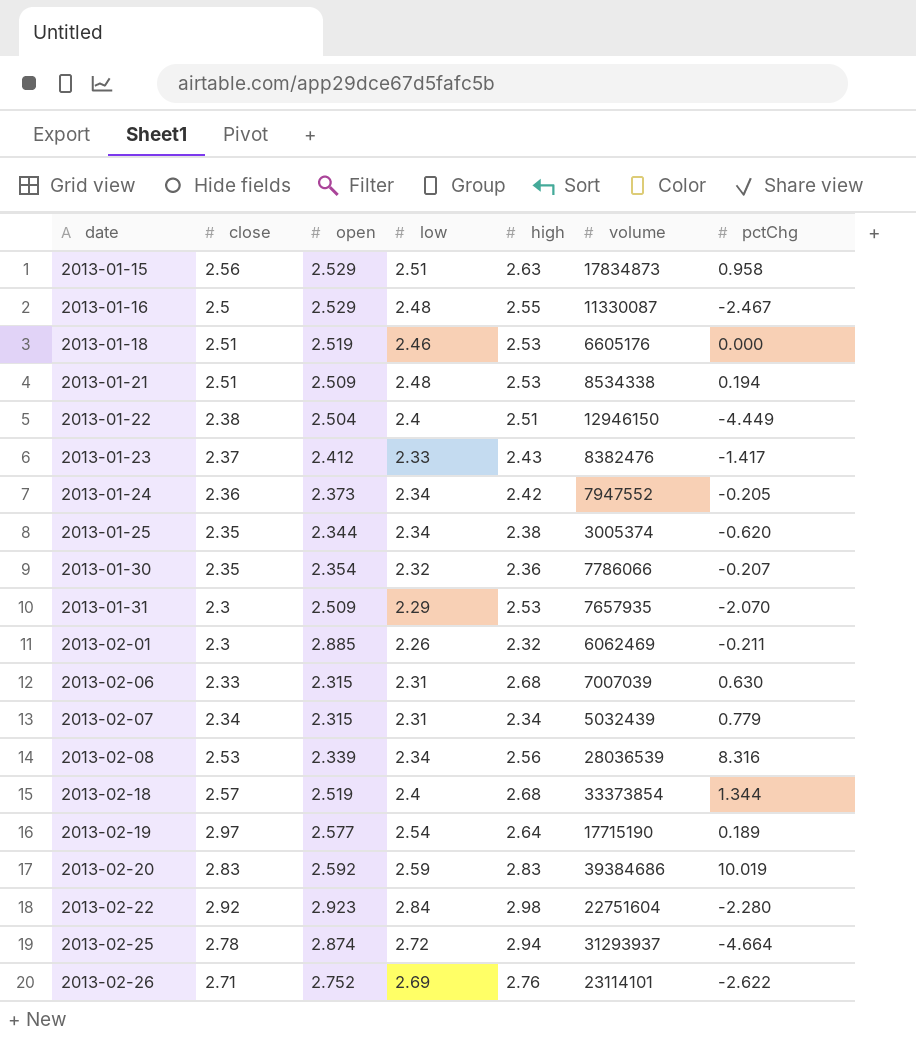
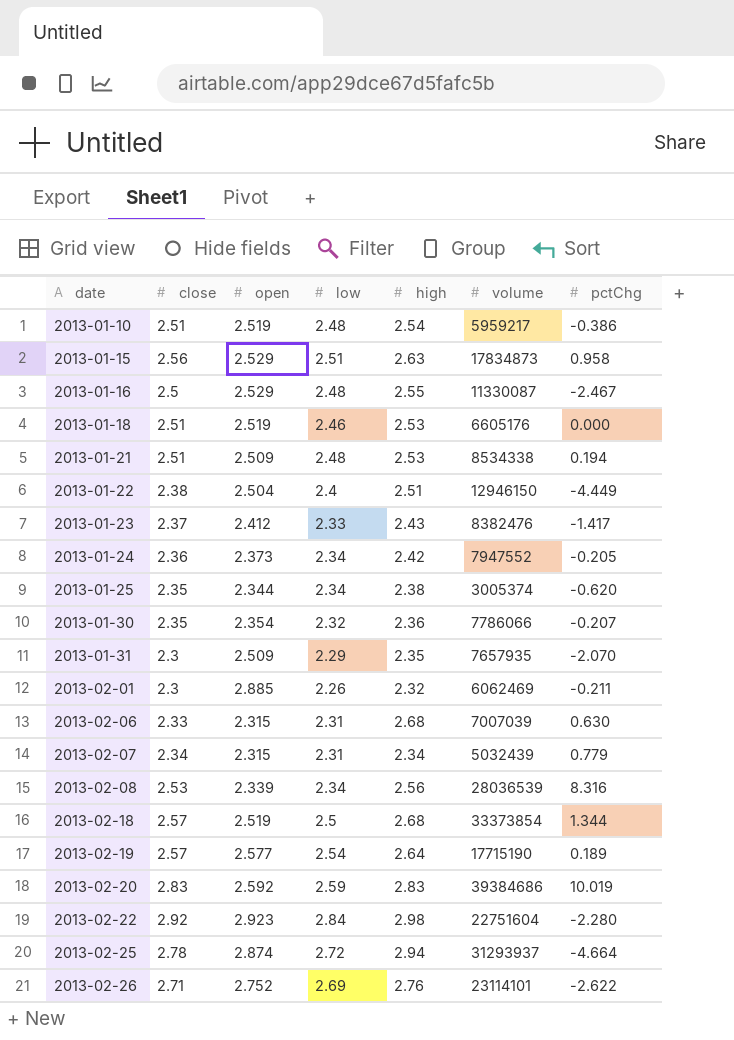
row 2013-01-10: none -> 2.51 | 2.519 | 2.48 | 2.54 | 5959217 | -0.386
2013-01-31 | high: 2.53 -> 2.35
2013-02-18 | low: 2.4 -> 2.5
2013-02-19 | close: 2.97 -> 2.57

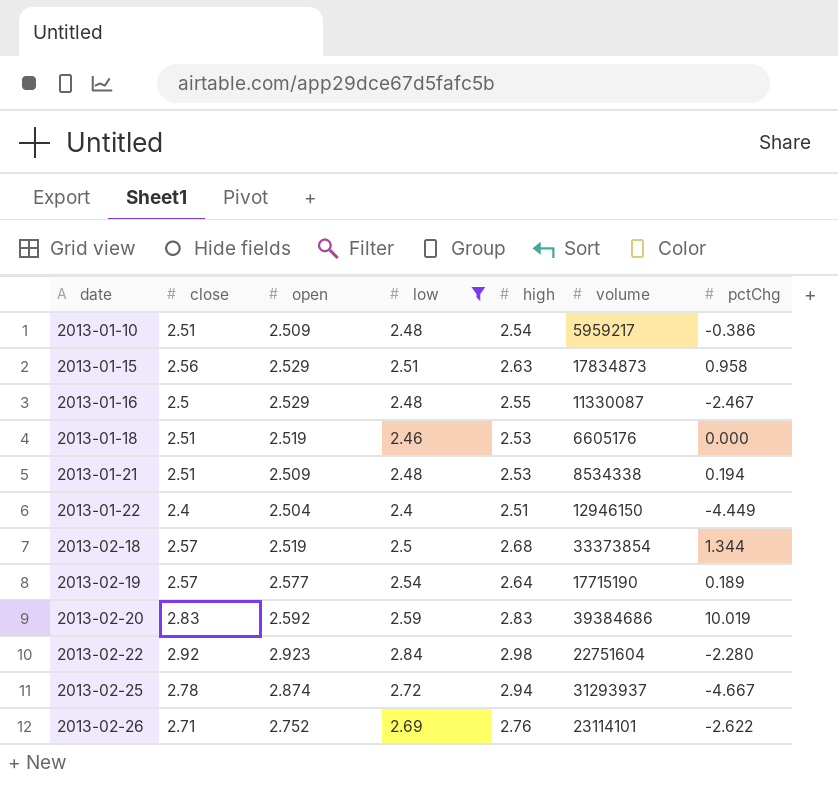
filter: none -> low >= 2.4
2013-01-10 | open: 2.519 -> 2.509
2013-01-22 | close: 2.38 -> 2.4
2013-02-25 | pctChg: -4.664 -> -4.667

